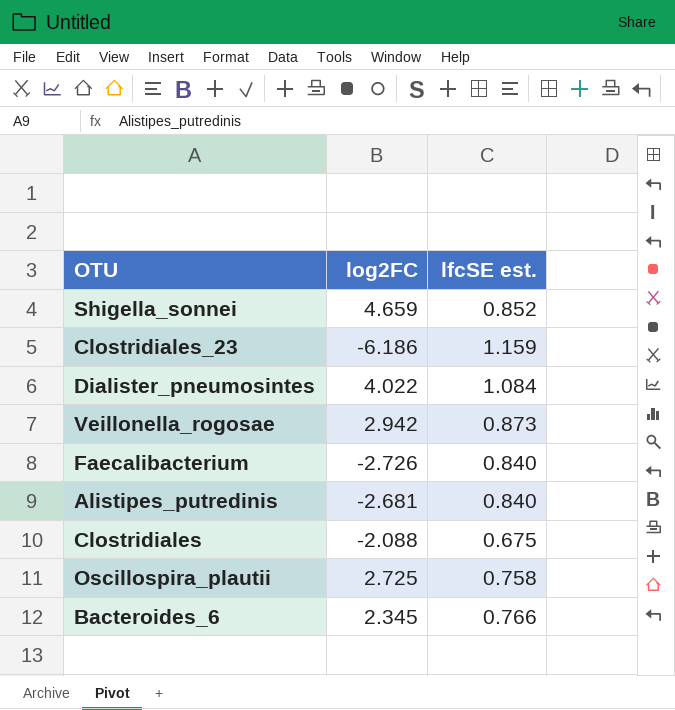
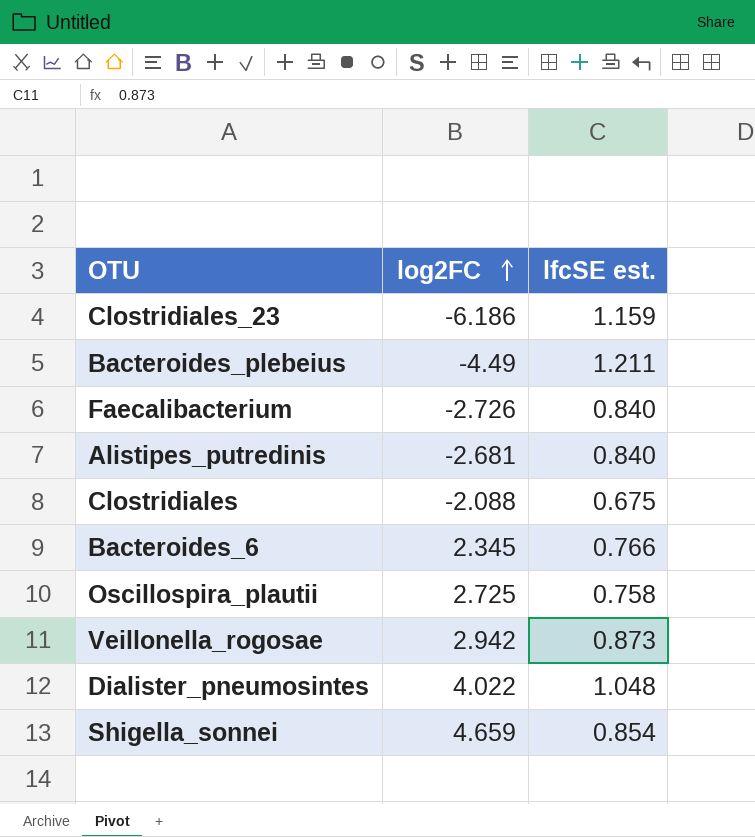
row order: none -> log2FC ascending
row Bacteroides_plebeius: none -> -4.49 | 1.211
Dialister_pneumosintes | lfcSE est.: 1.084 -> 1.048
Shigella_sonnei | lfcSE est.: 0.852 -> 0.854

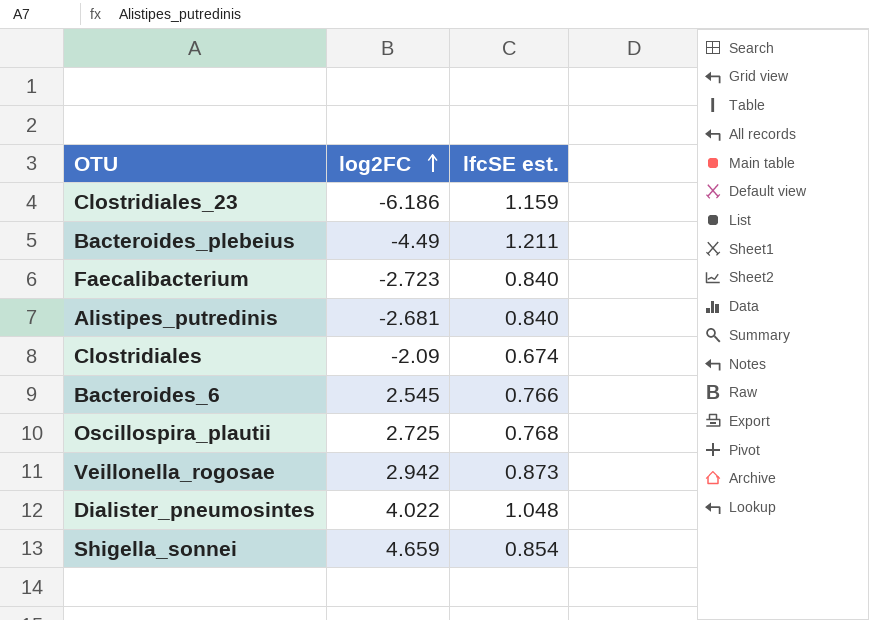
Faecalibacterium | log2FC: -2.726 -> -2.723
Clostridiales | log2FC: -2.088 -> -2.09
Clostridiales | lfcSE est.: 0.675 -> 0.674
Bacteroides_6 | log2FC: 2.345 -> 2.545
Oscillospira_plautii | lfcSE est.: 0.758 -> 0.768

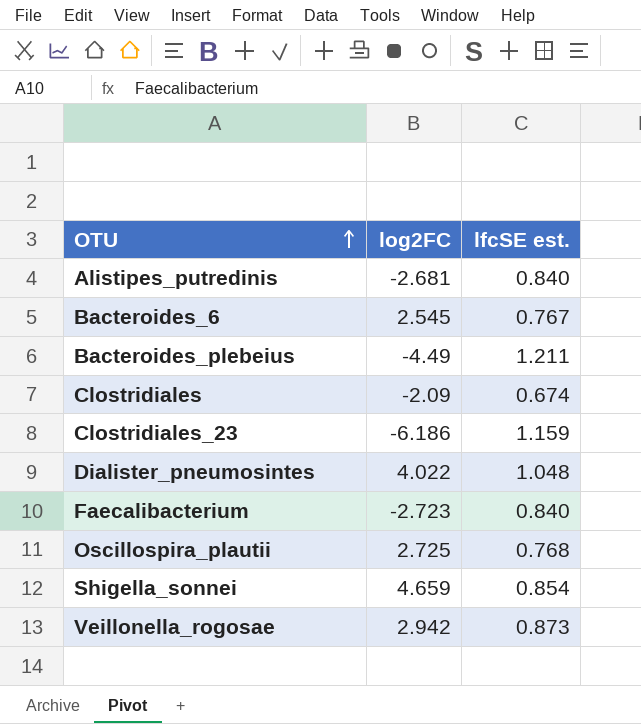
row order: log2FC ascending -> OTU ascending
Bacteroides_6 | lfcSE est.: 0.766 -> 0.767

